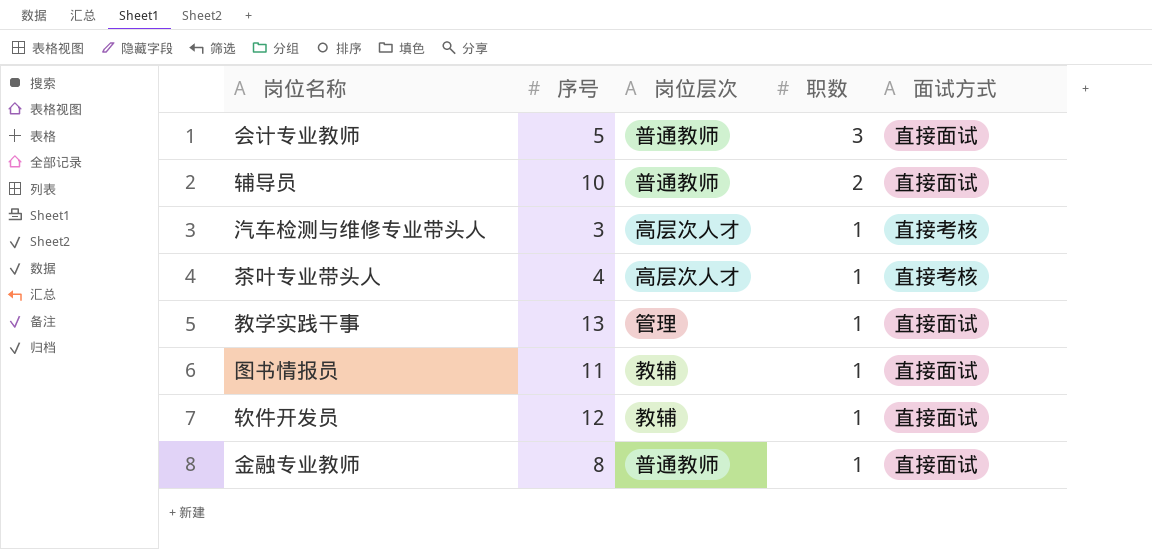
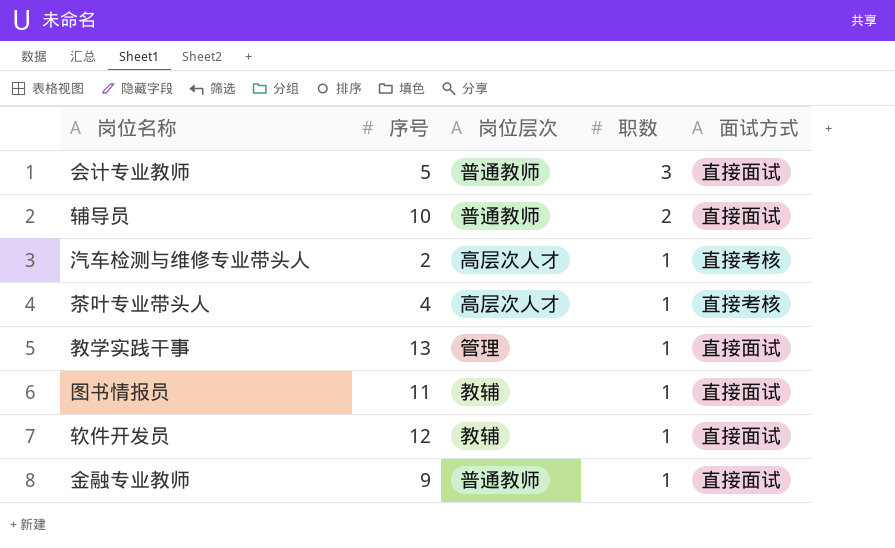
汽车检测与维修专业带头人 | 序号: 3 -> 2
金融专业教师 | 序号: 8 -> 9

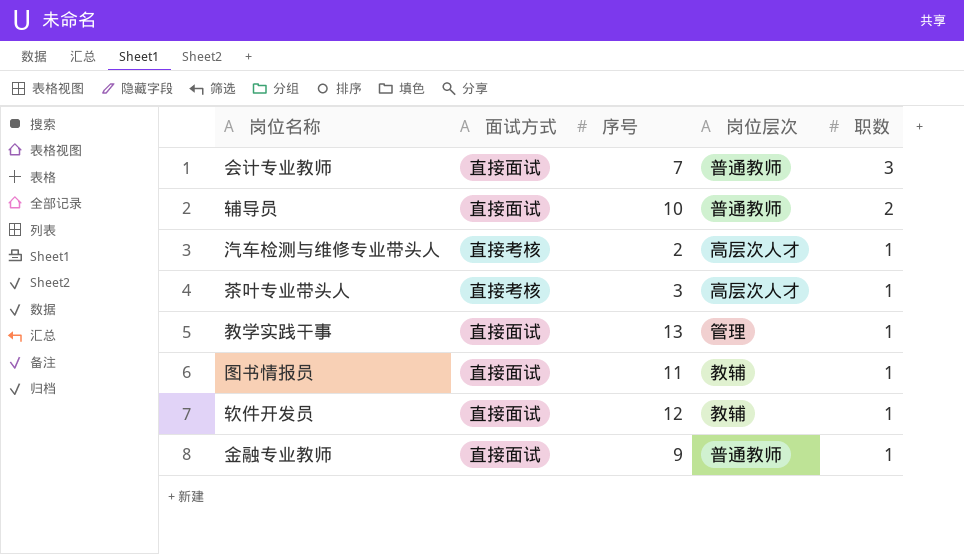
column 面试方式 | position: 5 -> 2
会计专业教师 | 序号: 5 -> 7
茶叶专业带头人 | 序号: 4 -> 3

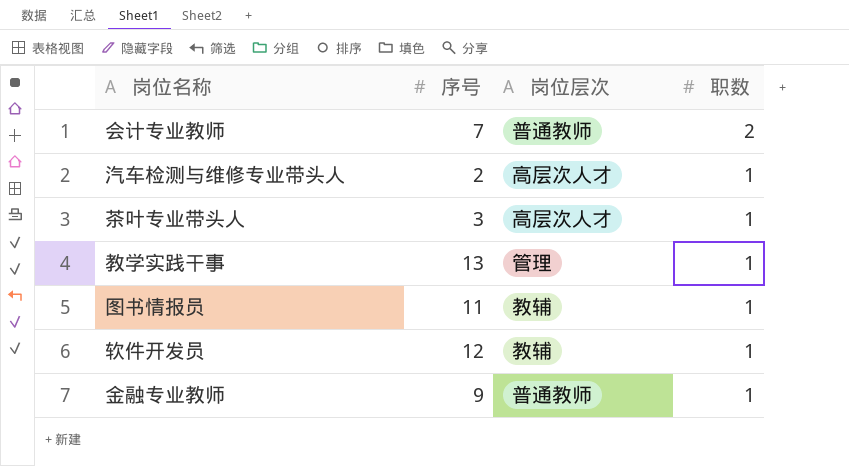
column 面试方式 | position: 2 -> none
row 辅导员: 直接面试 | 10 | 普通教师 | 2 -> none
会计专业教师 | 职数: 3 -> 2

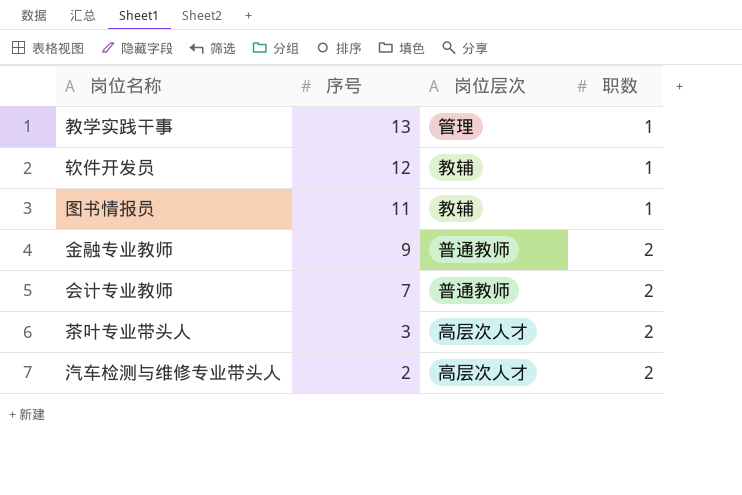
row order: 职数 descending -> 序号 descending
金融专业教师 | 职数: 1 -> 2
茶叶专业带头人 | 职数: 1 -> 2
汽车检测与维修专业带头人 | 职数: 1 -> 2

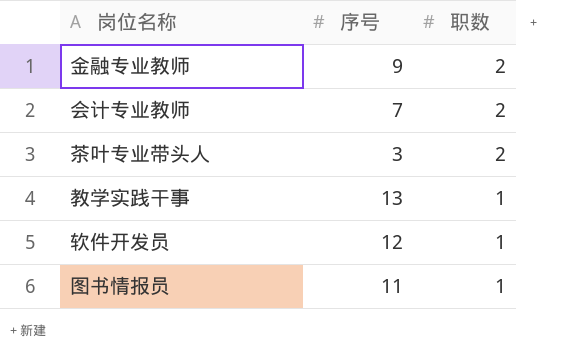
row order: 序号 descending -> 职数 descending
column 岗位层次 | position: 3 -> none
row 汽车检测与维修专业带头人: 2 | 高层次人才 | 2 -> none

